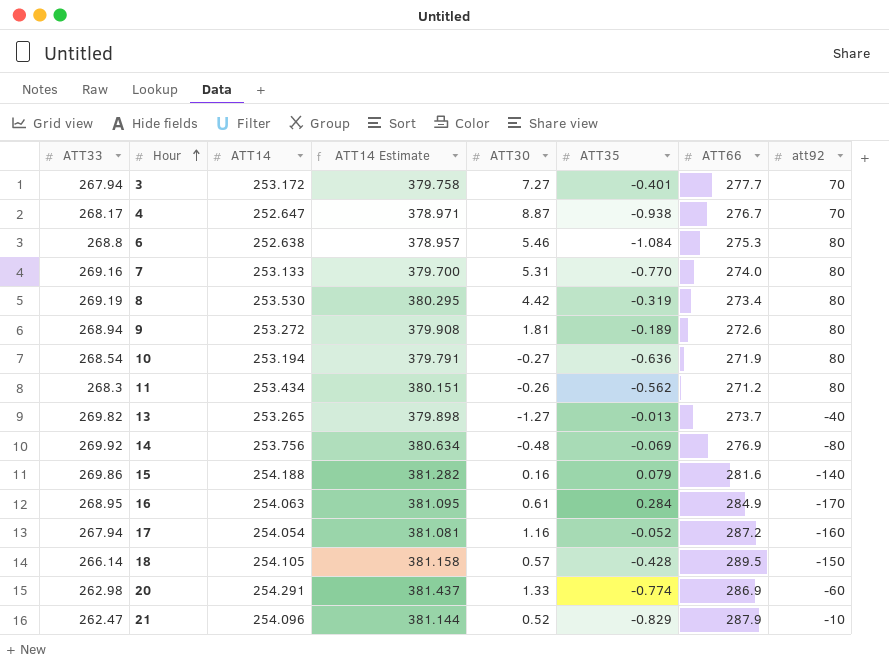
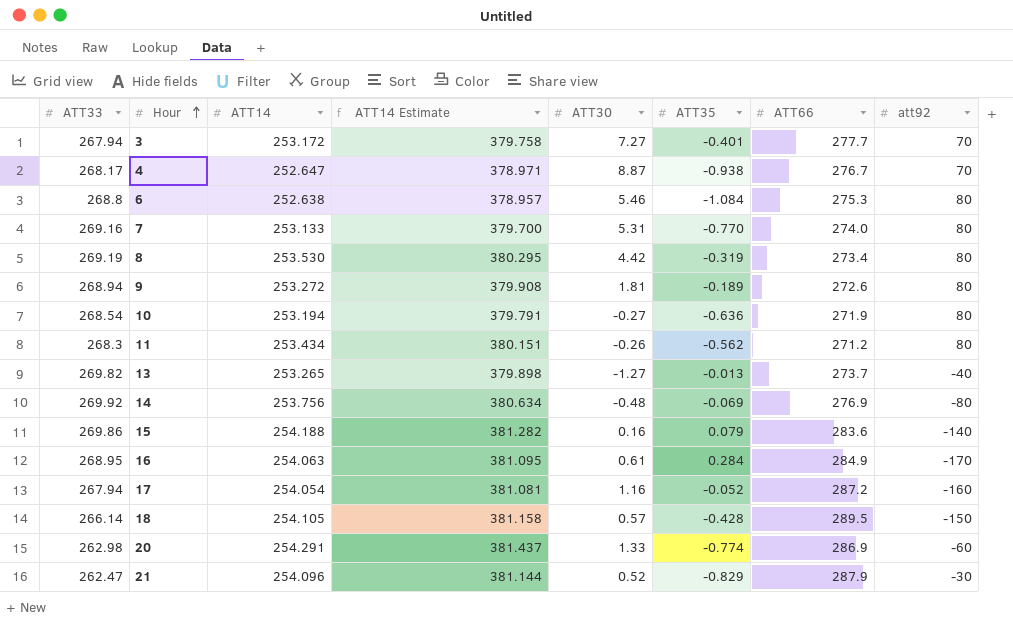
15 | ATT66: 281.6 -> 283.6
21 | att92: -10 -> -30

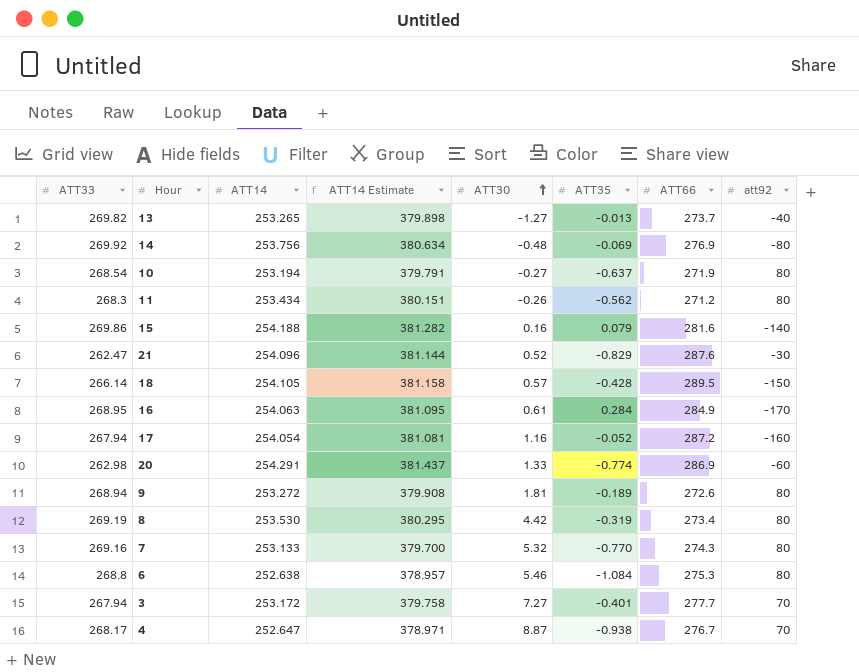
row order: Hour ascending -> ATT30 ascending
10 | ATT35: -0.636 -> -0.637
15 | ATT66: 283.6 -> 281.6
21 | ATT66: 287.9 -> 287.6
7 | ATT30: 5.31 -> 5.32
7 | ATT66: 274.0 -> 274.3

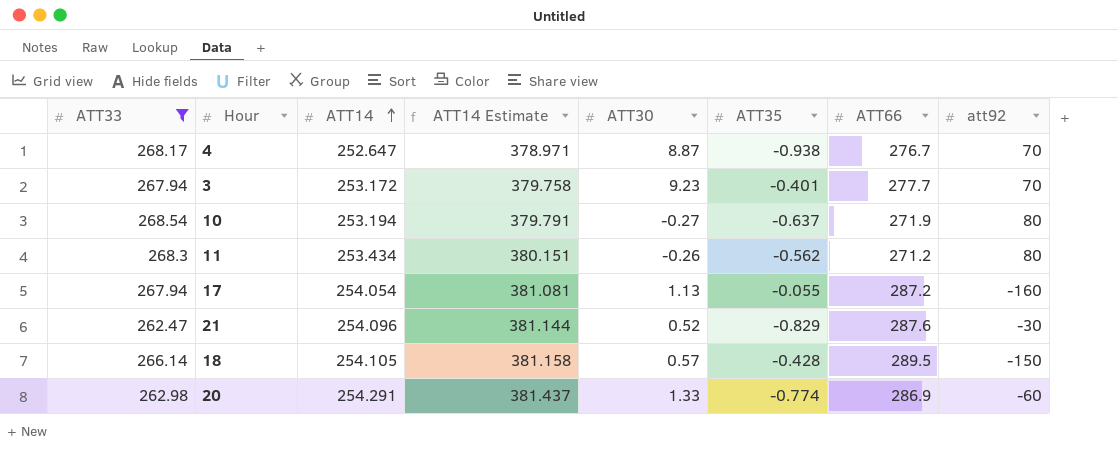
filter: none -> ATT33 <= 268.54
row order: ATT30 ascending -> ATT14 ascending
3 | ATT30: 7.27 -> 9.23
17 | ATT30: 1.16 -> 1.13
17 | ATT35: -0.052 -> -0.055

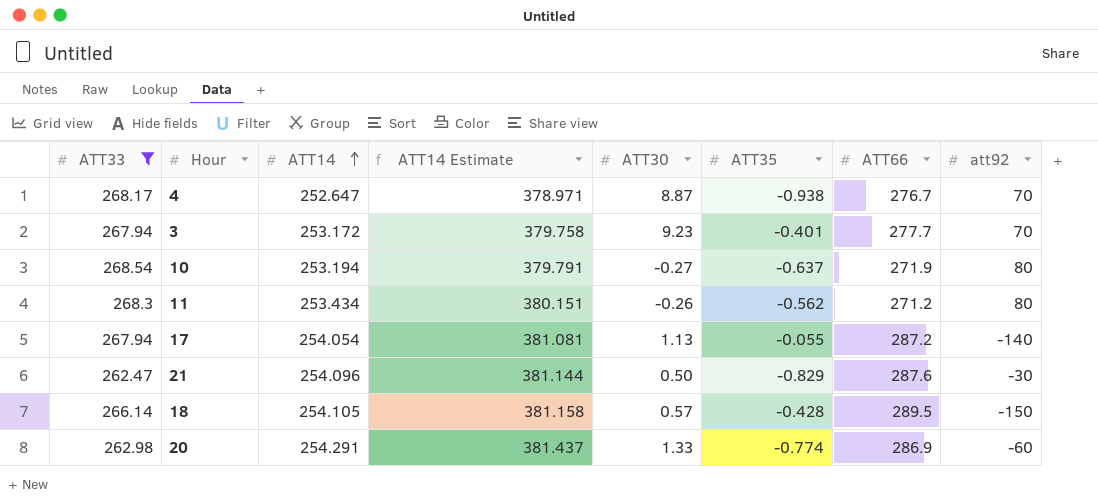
17 | att92: -160 -> -140
21 | ATT30: 0.52 -> 0.50

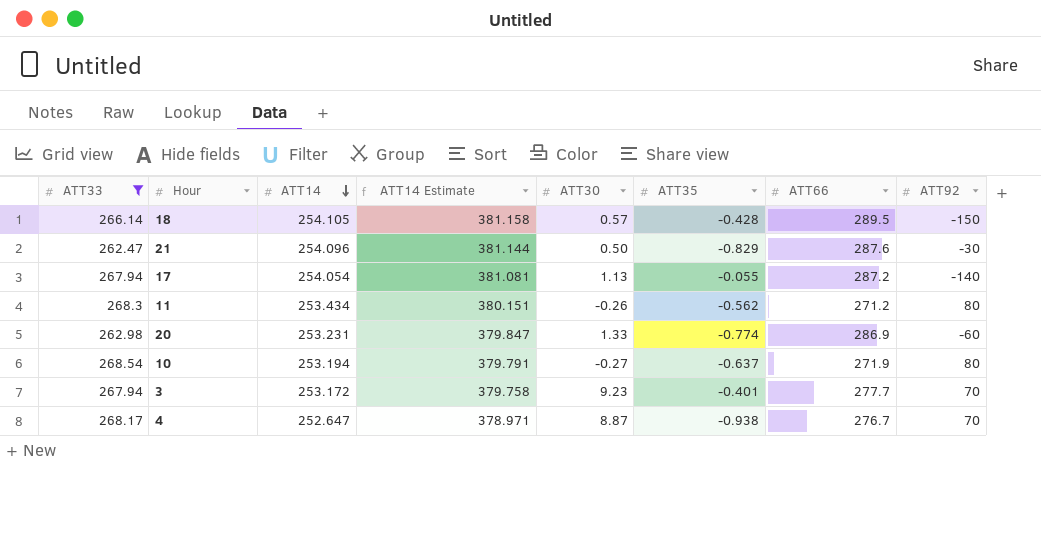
row order: ATT14 ascending -> ATT14 descending
column name: att92 -> ATT92
20 | ATT14: 254.291 -> 253.231
20 | ATT14 Estimate: 381.437 -> 379.847

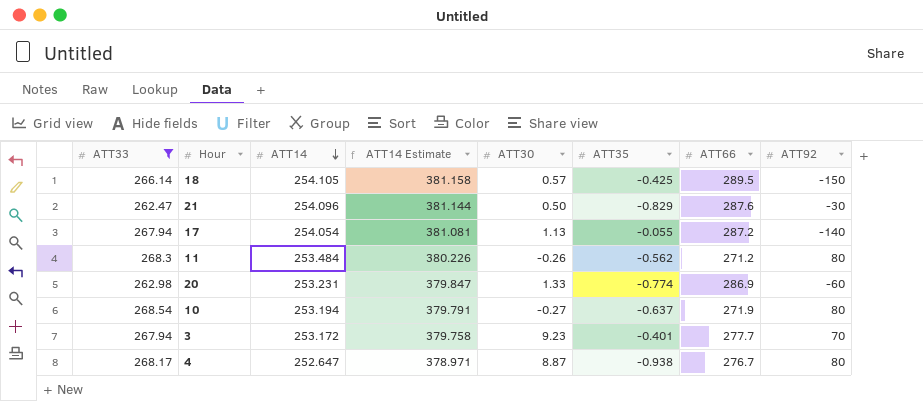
18 | ATT35: -0.428 -> -0.425
11 | ATT14: 253.434 -> 253.484
11 | ATT14 Estimate: 380.151 -> 380.226
4 | ATT92: 70 -> 80

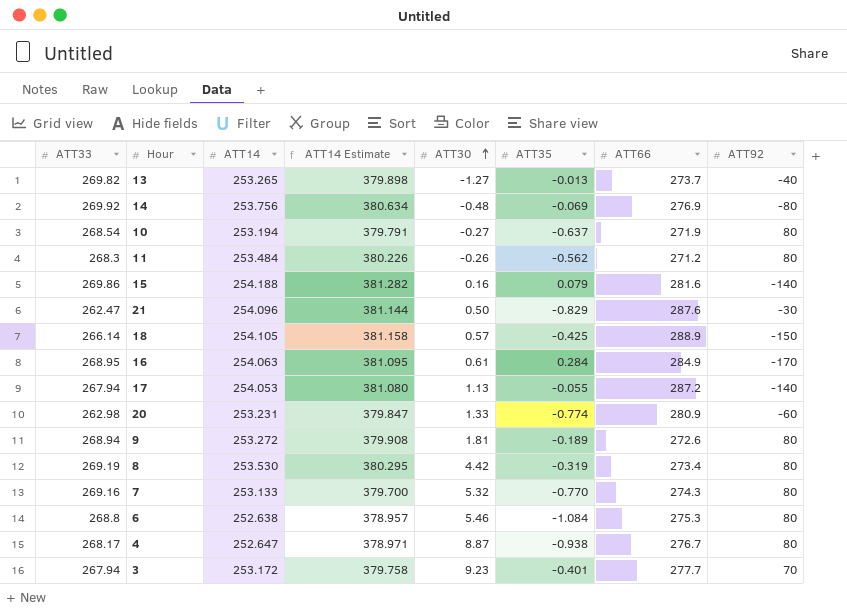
filter: ATT33 <= 268.54 -> none
row order: ATT14 descending -> ATT30 ascending
18 | ATT66: 289.5 -> 288.9
17 | ATT14: 254.054 -> 254.053
17 | ATT14 Estimate: 381.081 -> 381.080
20 | ATT66: 286.9 -> 280.9

